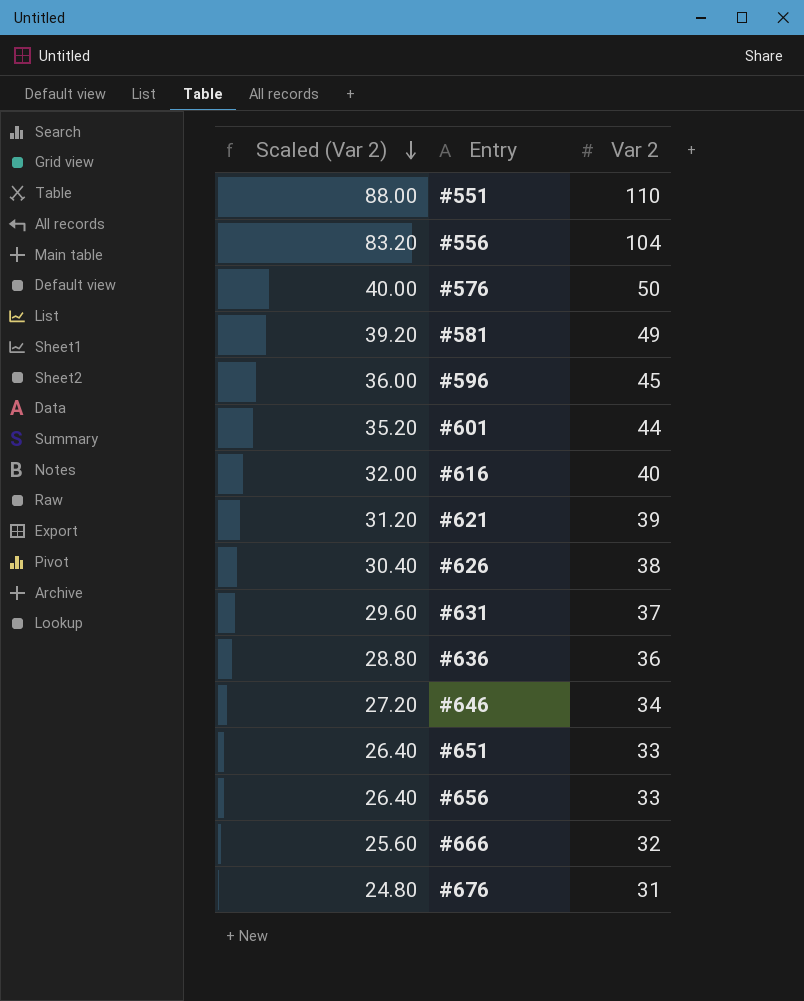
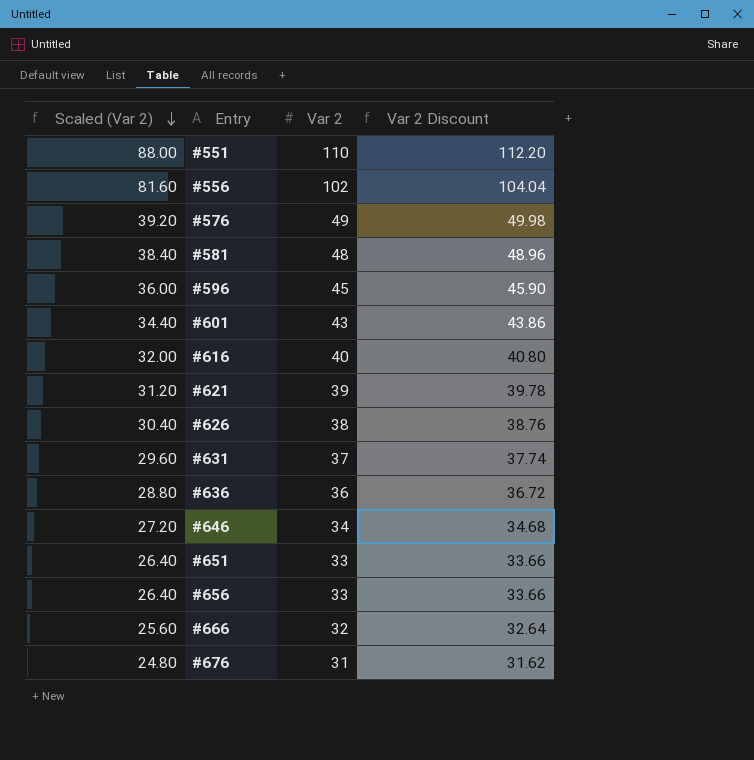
column Var 2 Discount | formula: none -> [Var 2] * 1.02
#556 | Scaled (Var 2): 83.20 -> 81.60
#556 | Var 2: 104 -> 102
#576 | Scaled (Var 2): 40.00 -> 39.20
#576 | Var 2: 50 -> 49
#581 | Scaled (Var 2): 39.20 -> 38.40
#581 | Var 2: 49 -> 48
#601 | Scaled (Var 2): 35.20 -> 34.40
#601 | Var 2: 44 -> 43

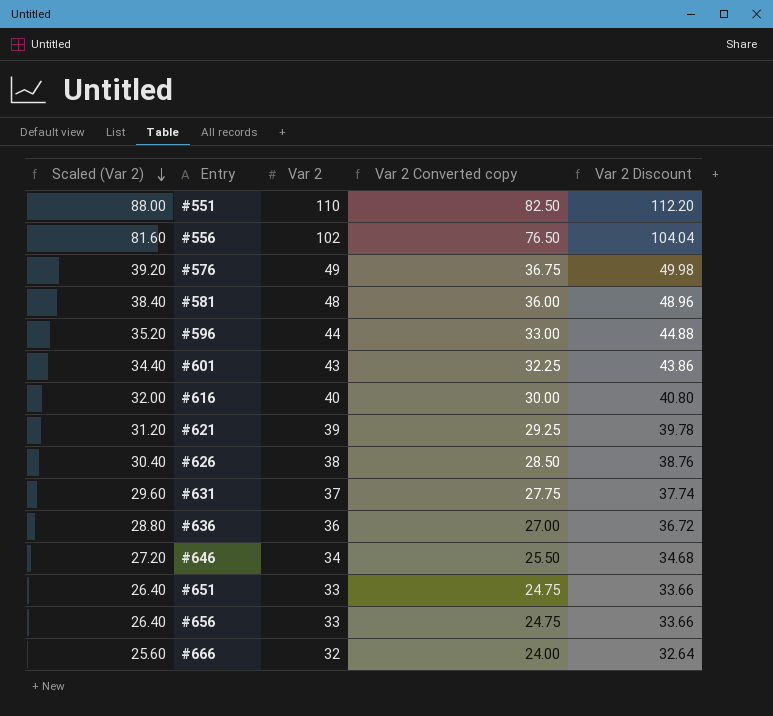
column Var 2 Converted copy | formula: none -> [Var 2] * 0.75
row #676: 24.80 | 31 | 31.62 -> none
#596 | Scaled (Var 2): 36.00 -> 35.20
#596 | Var 2: 45 -> 44
#596 | Var 2 Discount: 45.90 -> 44.88

